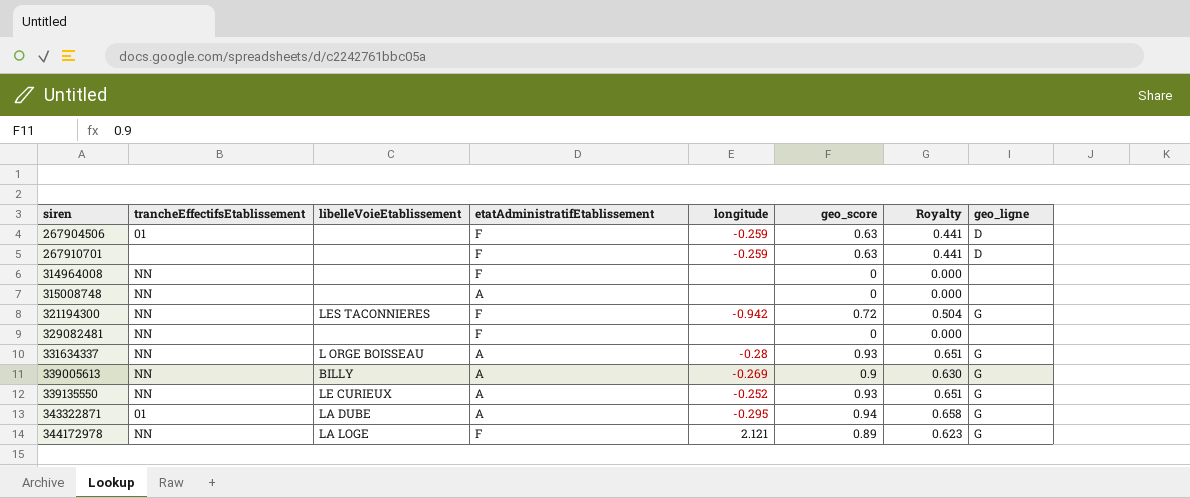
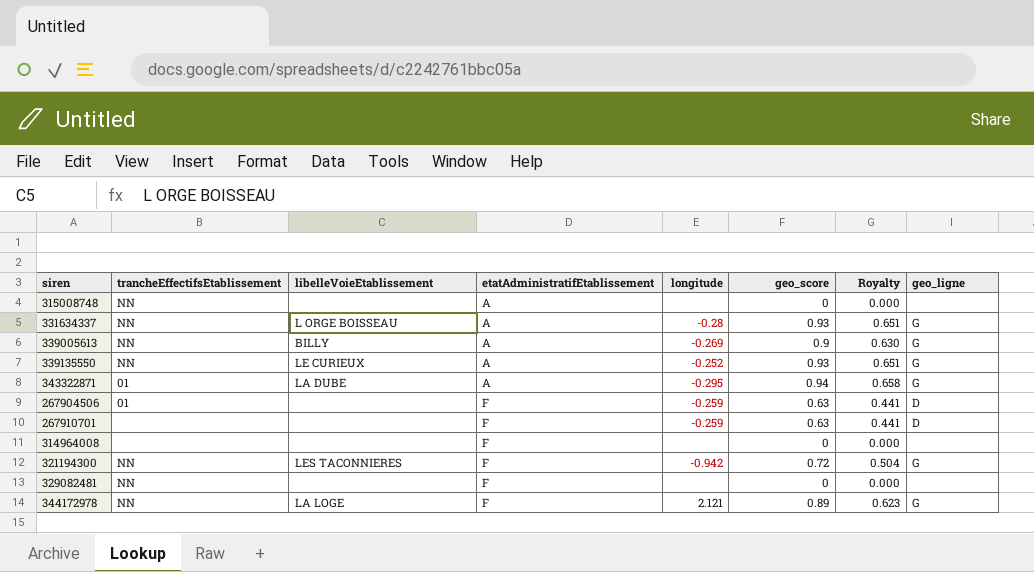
row order: siren ascending -> etatAdministratifEtablissement ascending
314964008 | trancheEffectifsEtablissement: NN -> none

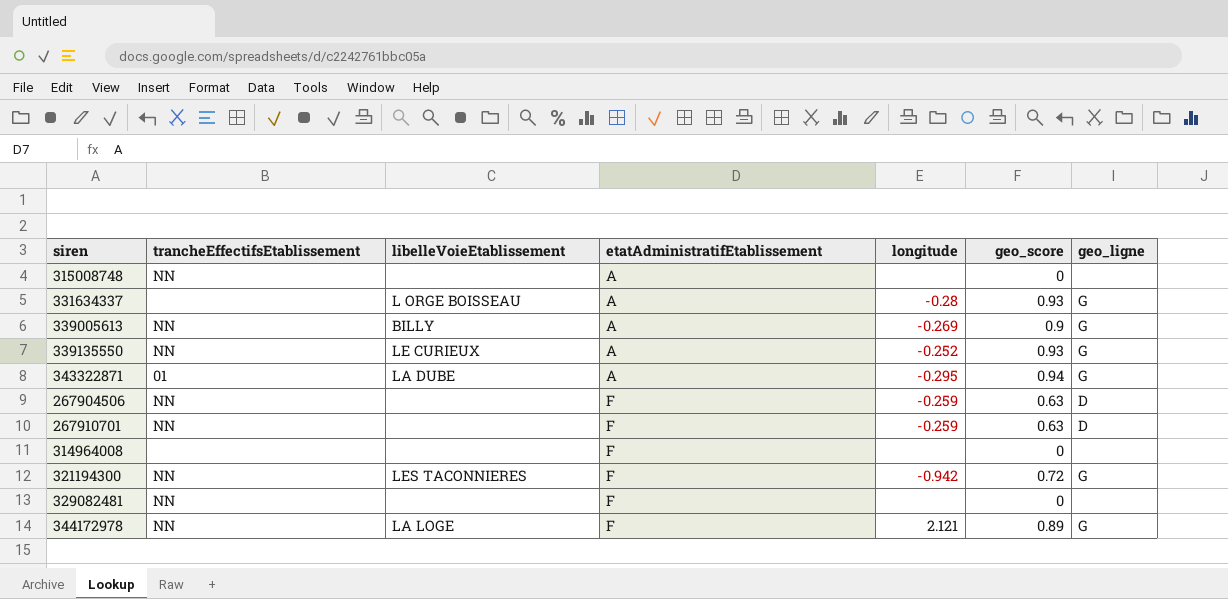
column Royalty | formula: [geo_score] * 0.7 -> none
331634337 | trancheEffectifsEtablissement: NN -> none
267904506 | trancheEffectifsEtablissement: 01 -> NN
267910701 | trancheEffectifsEtablissement: none -> NN

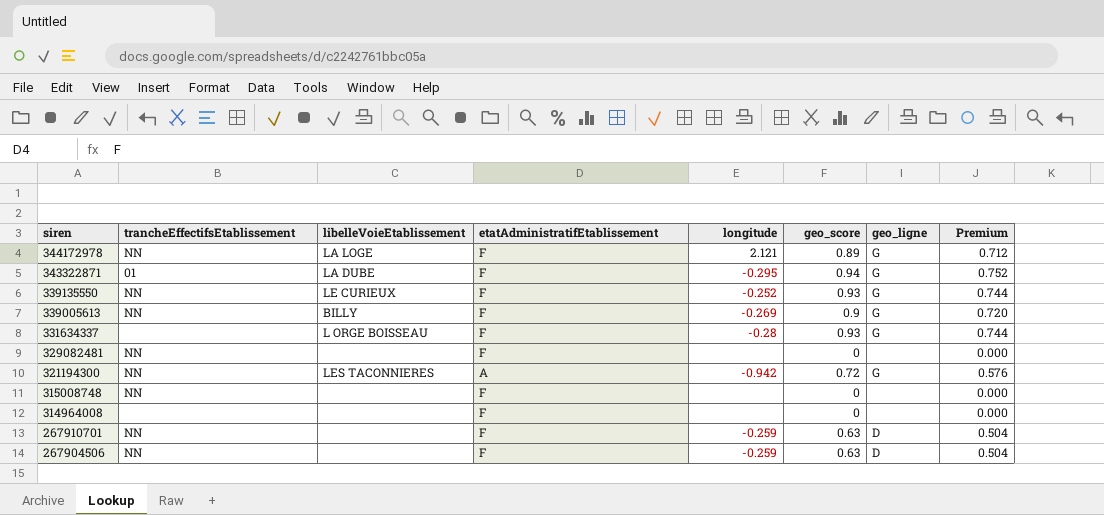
row order: etatAdministratifEtablissement ascending -> siren descending
column Premium | formula: none -> [geo_score] * 0.8
343322871 | etatAdministratifEtablissement: A -> F
339135550 | etatAdministratifEtablissement: A -> F
339005613 | etatAdministratifEtablissement: A -> F
331634337 | etatAdministratifEtablissement: A -> F
321194300 | etatAdministratifEtablissement: F -> A
315008748 | etatAdministratifEtablissement: A -> F

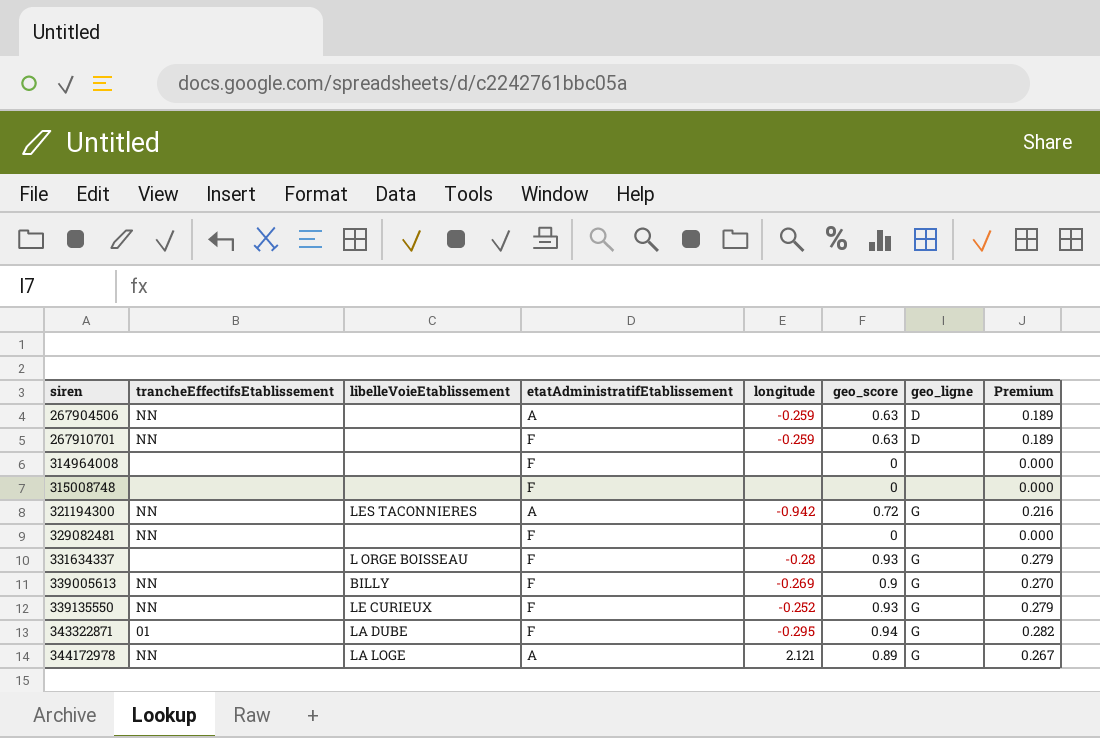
row order: siren descending -> siren ascending
column Premium | formula: [geo_score] * 0.8 -> [geo_score] * 0.3
267904506 | etatAdministratifEtablissement: F -> A
315008748 | trancheEffectifsEtablissement: NN -> none
344172978 | etatAdministratifEtablissement: F -> A

